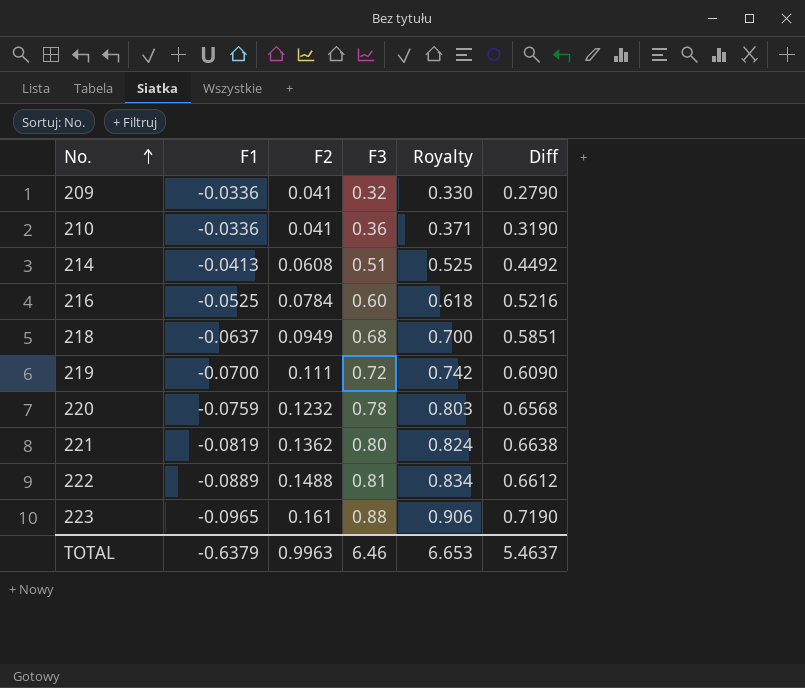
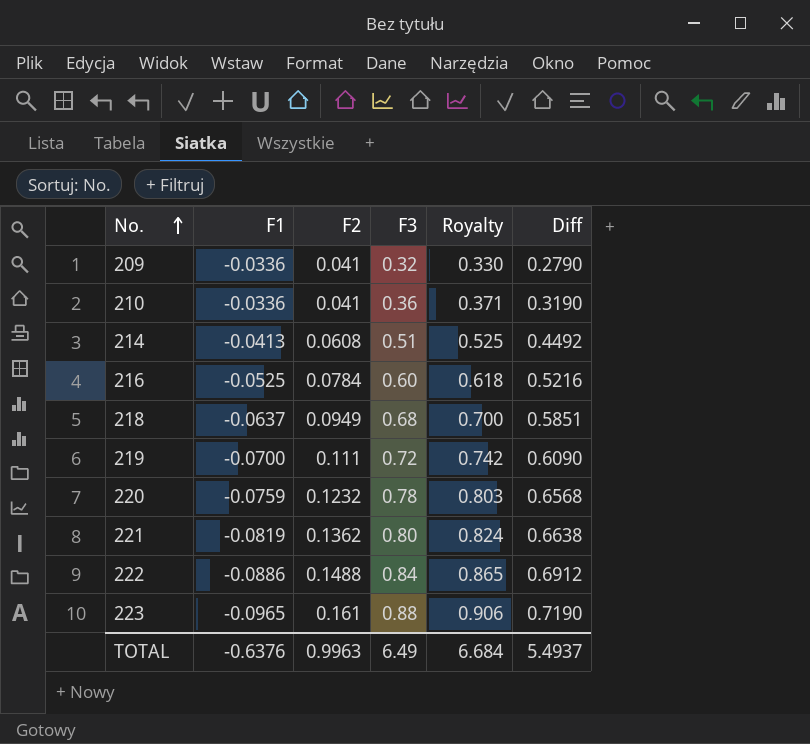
222 | F1: -0.0889 -> -0.0886
222 | F3: 0.81 -> 0.84
222 | Royalty: 0.834 -> 0.865
222 | Diff: 0.6612 -> 0.6912
TOTAL | F1: -0.6379 -> -0.6376
TOTAL | F3: 6.46 -> 6.49
TOTAL | Royalty: 6.653 -> 6.684
TOTAL | Diff: 5.4637 -> 5.4937

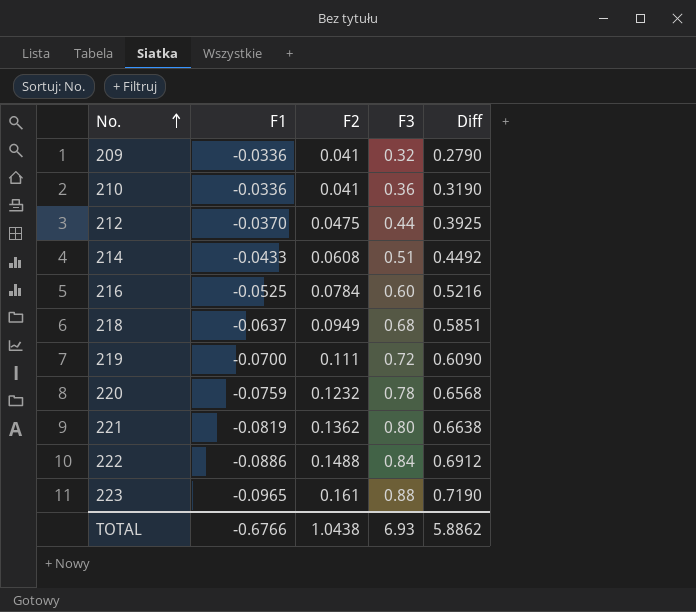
column Royalty | formula: [F3] * 1.03 -> none
row 212: none -> -0.0370 | 0.0475 | 0.44 | 0.3925
214 | F1: -0.0413 -> -0.0433
TOTAL | F1: -0.6376 -> -0.6766
TOTAL | F2: 0.9963 -> 1.0438
TOTAL | F3: 6.49 -> 6.93
TOTAL | Diff: 5.4937 -> 5.8862

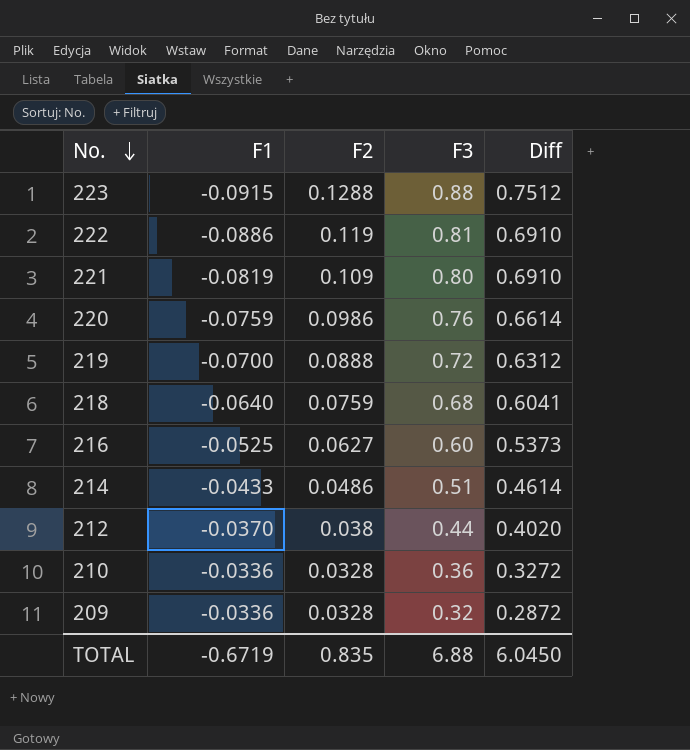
row order: No. ascending -> No. descending
223 | F1: -0.0965 -> -0.0915
223 | F2: 0.161 -> 0.1288
223 | Diff: 0.7190 -> 0.7512
222 | F2: 0.1488 -> 0.119
222 | F3: 0.84 -> 0.81
222 | Diff: 0.6912 -> 0.6910
221 | F2: 0.1362 -> 0.109
221 | Diff: 0.6638 -> 0.6910
220 | F2: 0.1232 -> 0.0986
220 | F3: 0.78 -> 0.76
220 | Diff: 0.6568 -> 0.6614
219 | F2: 0.111 -> 0.0888
219 | Diff: 0.6090 -> 0.6312
218 | F1: -0.0637 -> -0.0640
218 | F2: 0.0949 -> 0.0759
218 | Diff: 0.5851 -> 0.6041
216 | F2: 0.0784 -> 0.0627
216 | Diff: 0.5216 -> 0.5373
214 | F2: 0.0608 -> 0.0486
214 | Diff: 0.4492 -> 0.4614
212 | F2: 0.0475 -> 0.038
212 | Diff: 0.3925 -> 0.4020
210 | F2: 0.041 -> 0.0328
210 | Diff: 0.3190 -> 0.3272
209 | F2: 0.041 -> 0.0328
209 | Diff: 0.2790 -> 0.2872
TOTAL | F1: -0.6766 -> -0.6719
TOTAL | F2: 1.0438 -> 0.835
TOTAL | F3: 6.93 -> 6.88
TOTAL | Diff: 5.8862 -> 6.0450

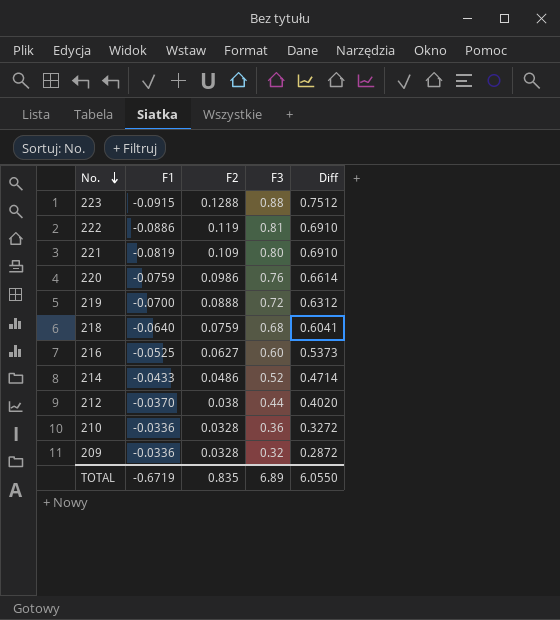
214 | F3: 0.51 -> 0.52
214 | Diff: 0.4614 -> 0.4714
TOTAL | F3: 6.88 -> 6.89
TOTAL | Diff: 6.0450 -> 6.0550

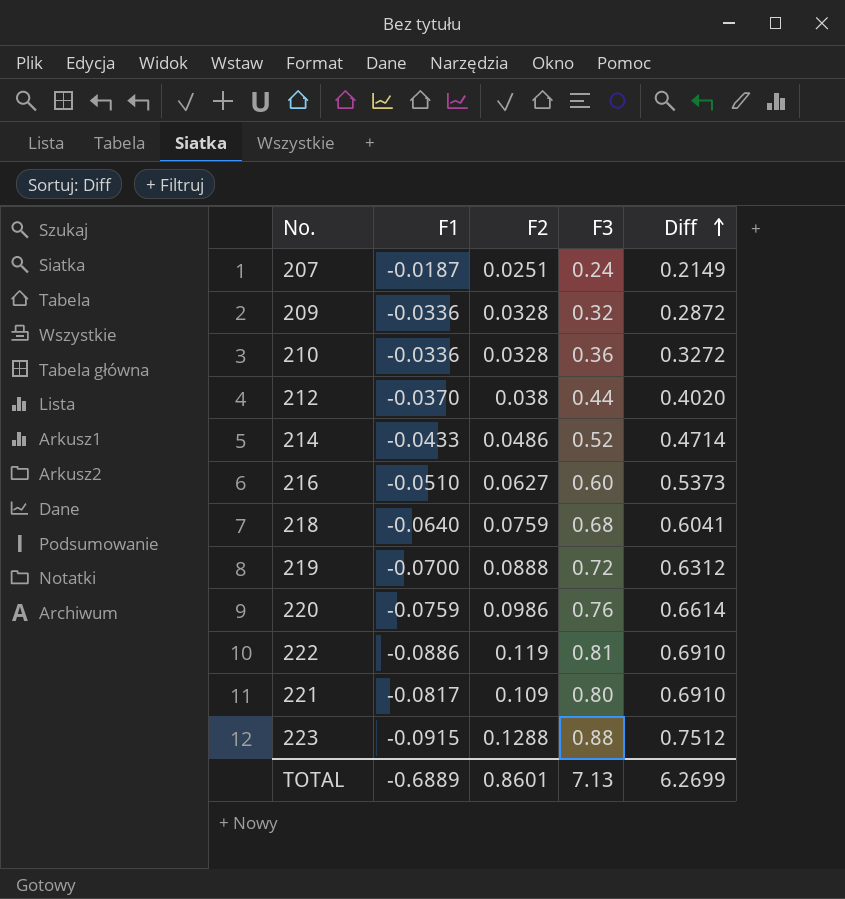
row order: No. descending -> Diff ascending
row 207: none -> -0.0187 | 0.0251 | 0.24 | 0.2149
216 | F1: -0.0525 -> -0.0510
221 | F1: -0.0819 -> -0.0817
TOTAL | F1: -0.6719 -> -0.6889
TOTAL | F2: 0.835 -> 0.8601
TOTAL | F3: 6.89 -> 7.13
TOTAL | Diff: 6.0550 -> 6.2699

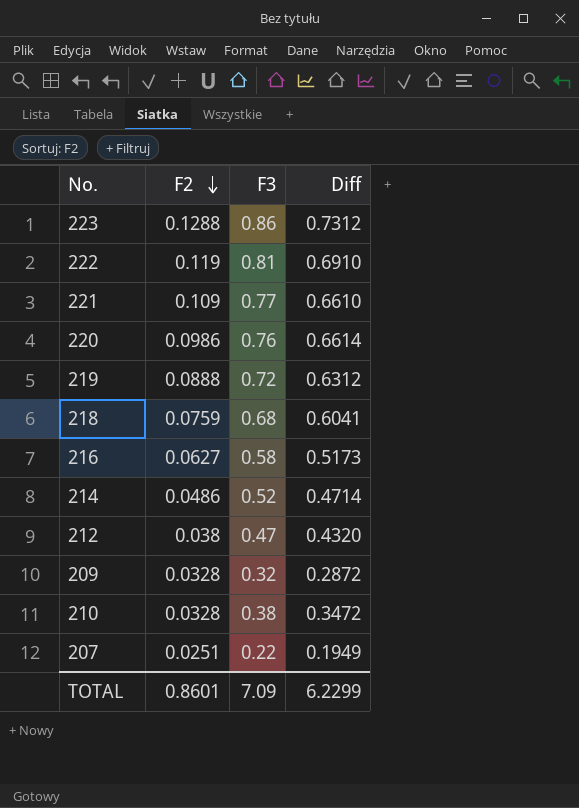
row order: Diff ascending -> F2 descending
column F1 | position: 2 -> none
223 | F3: 0.88 -> 0.86
223 | Diff: 0.7512 -> 0.7312
221 | F3: 0.80 -> 0.77
221 | Diff: 0.6910 -> 0.6610
216 | F3: 0.60 -> 0.58
216 | Diff: 0.5373 -> 0.5173
212 | F3: 0.44 -> 0.47
212 | Diff: 0.4020 -> 0.4320
210 | F3: 0.36 -> 0.38
210 | Diff: 0.3272 -> 0.3472
207 | F3: 0.24 -> 0.22
207 | Diff: 0.2149 -> 0.1949
TOTAL | F3: 7.13 -> 7.09
TOTAL | Diff: 6.2699 -> 6.2299

